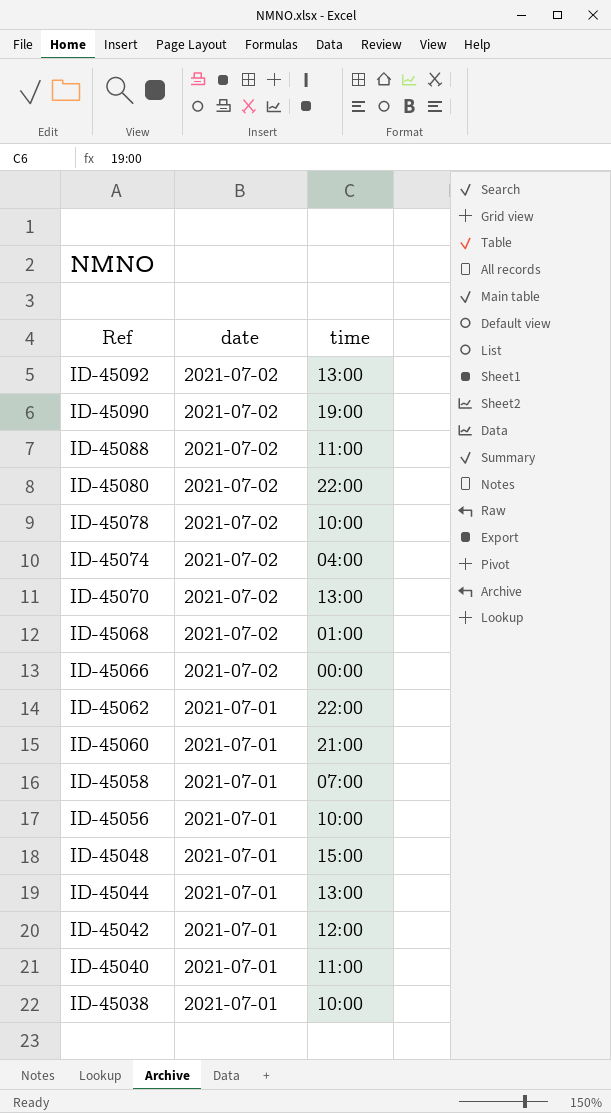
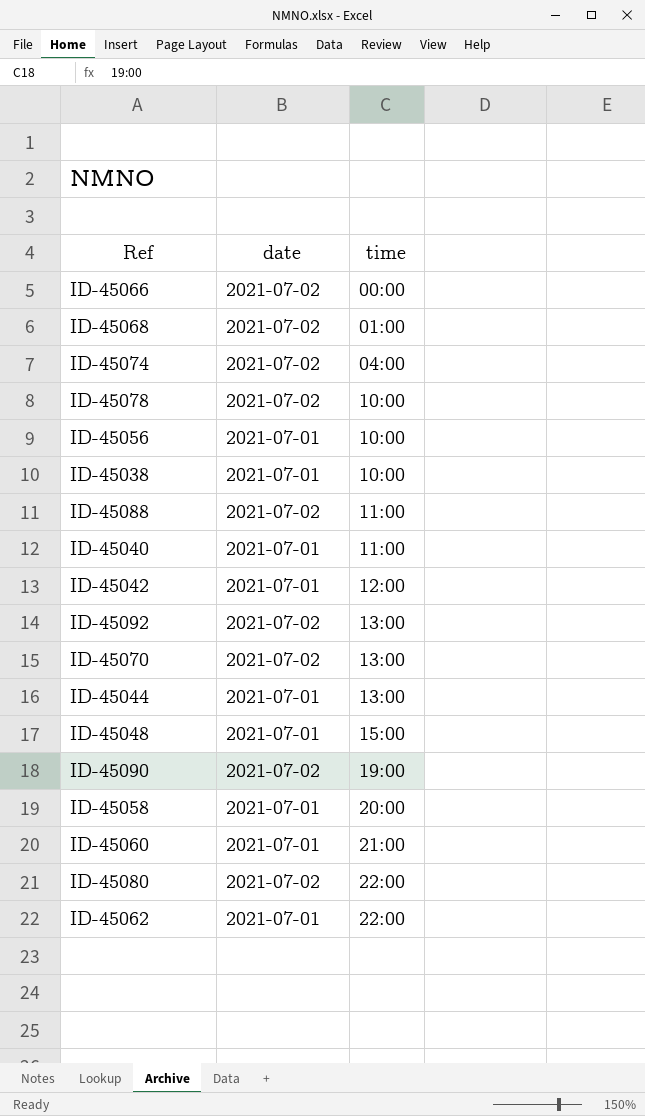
row order: Ref descending -> time ascending
ID-45058 | time: 07:00 -> 20:00

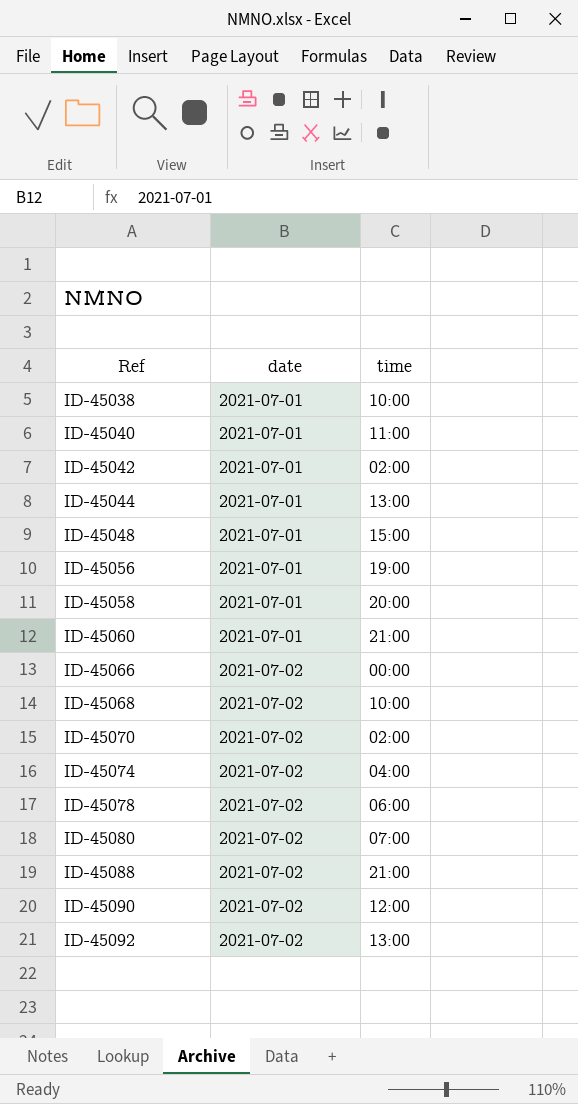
row order: time ascending -> Ref ascending
row ID-45062: 2021-07-01 | 22:00 -> none
ID-45042 | time: 12:00 -> 02:00
ID-45056 | time: 10:00 -> 19:00
ID-45068 | time: 01:00 -> 10:00
ID-45070 | time: 13:00 -> 02:00
ID-45078 | time: 10:00 -> 06:00
ID-45080 | time: 22:00 -> 07:00
ID-45088 | time: 11:00 -> 21:00
ID-45090 | time: 19:00 -> 12:00

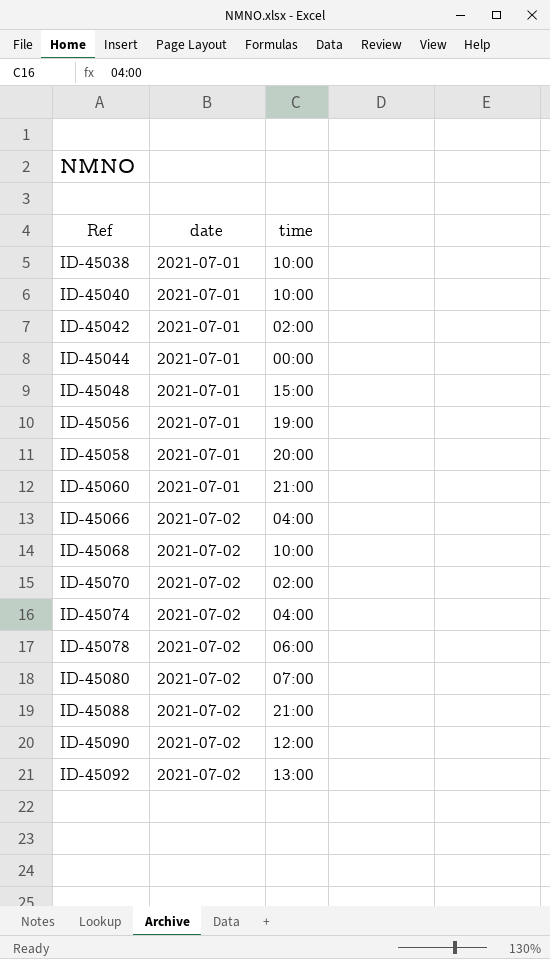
ID-45040 | time: 11:00 -> 10:00
ID-45044 | time: 13:00 -> 00:00
ID-45066 | time: 00:00 -> 04:00

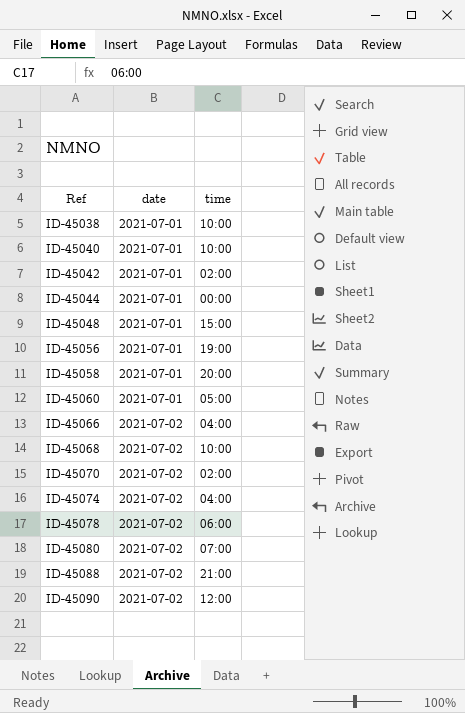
row ID-45092: 2021-07-02 | 13:00 -> none
ID-45060 | time: 21:00 -> 05:00

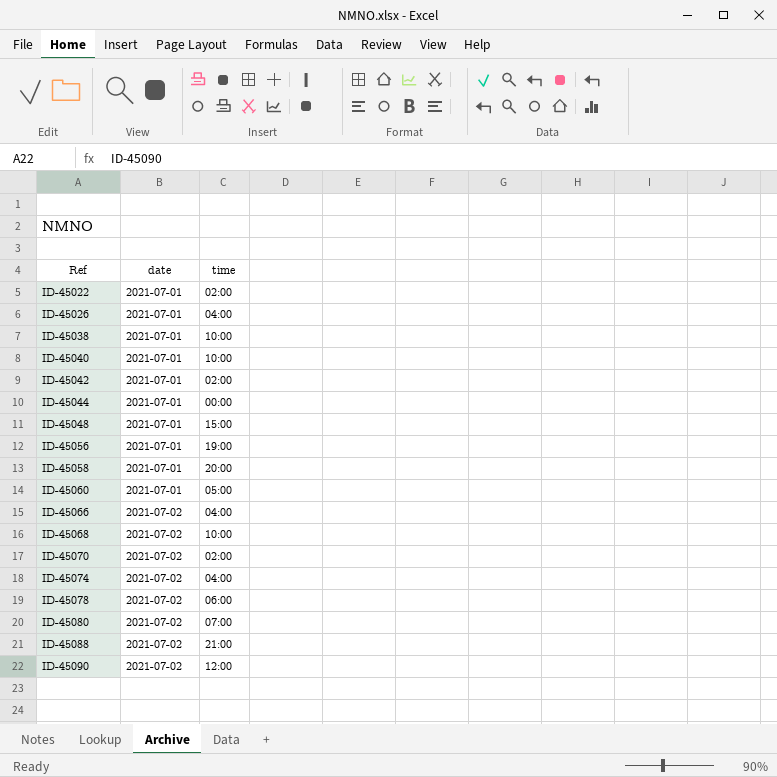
row ID-45022: none -> 2021-07-01 | 02:00
row ID-45026: none -> 2021-07-01 | 04:00

